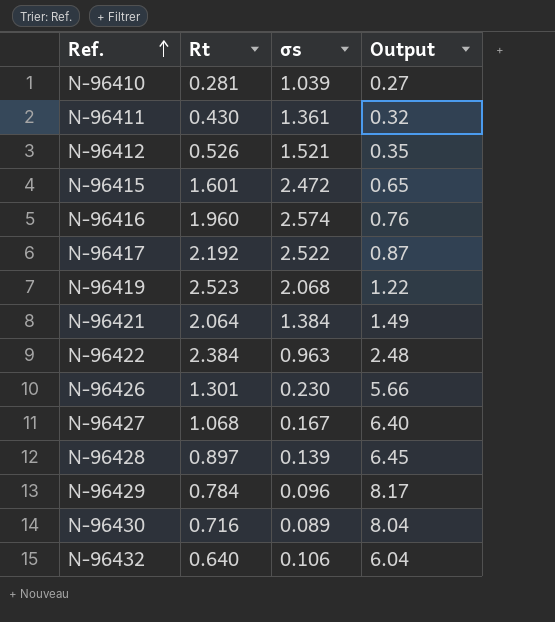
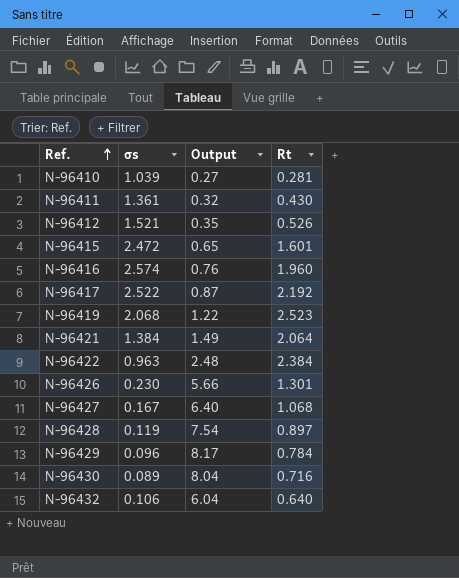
column Rt | position: 2 -> 4
N-96428 | σs: 0.139 -> 0.119
N-96428 | Output: 6.45 -> 7.54

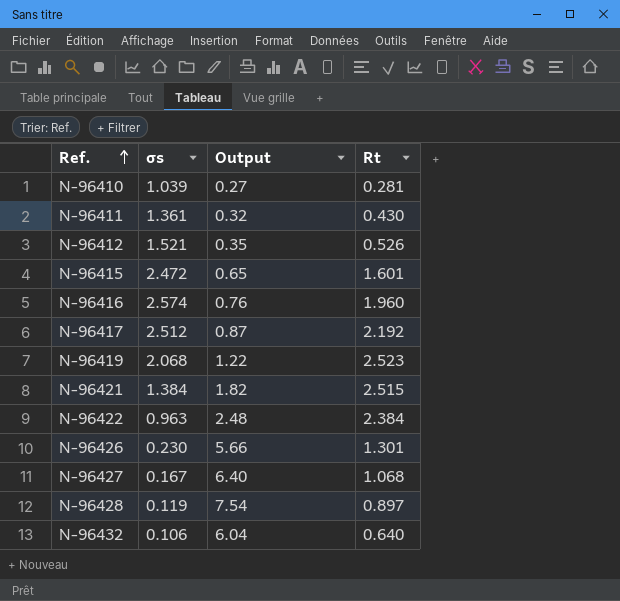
row N-96429: 0.096 | 8.17 | 0.784 -> none
row N-96430: 0.089 | 8.04 | 0.716 -> none
N-96417 | σs: 2.522 -> 2.512
N-96421 | Output: 1.49 -> 1.82
N-96421 | Rt: 2.064 -> 2.515

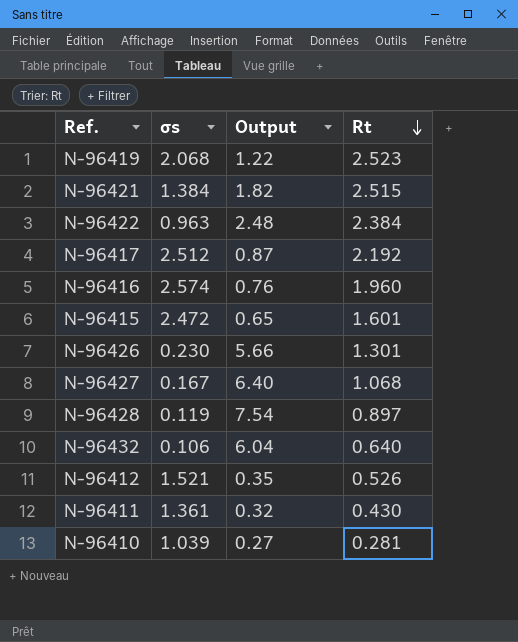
row order: Ref. ascending -> Rt descending

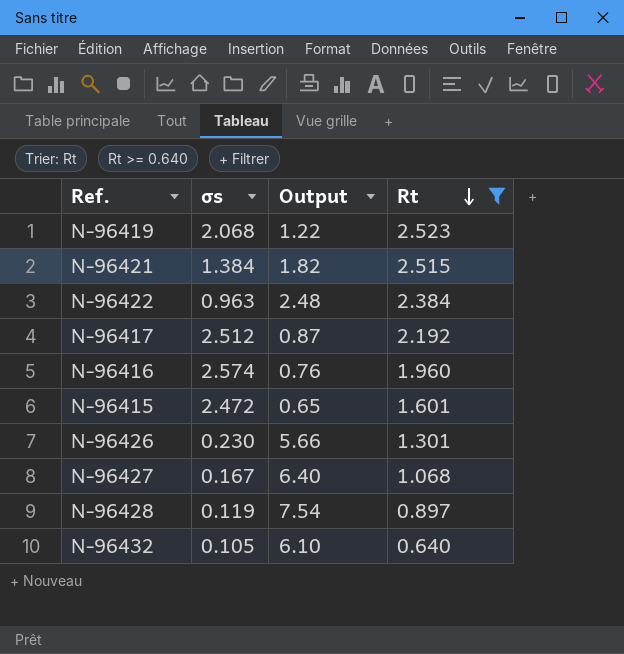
filter: none -> Rt >= 0.640
N-96432 | σs: 0.106 -> 0.105
N-96432 | Output: 6.04 -> 6.10

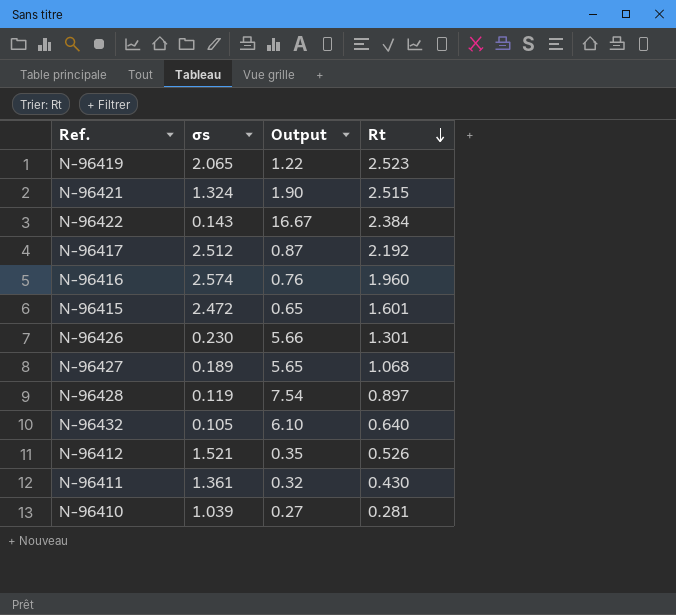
filter: Rt >= 0.640 -> none
N-96419 | σs: 2.068 -> 2.065
N-96421 | σs: 1.384 -> 1.324
N-96421 | Output: 1.82 -> 1.90
N-96422 | σs: 0.963 -> 0.143
N-96422 | Output: 2.48 -> 16.67
N-96427 | σs: 0.167 -> 0.189
N-96427 | Output: 6.40 -> 5.65

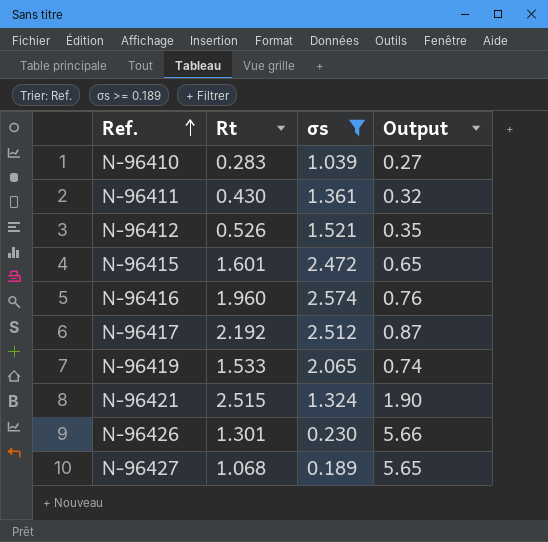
filter: none -> σs >= 0.189
row order: Rt descending -> Ref. ascending
column Rt | position: 4 -> 2
N-96410 | Rt: 0.281 -> 0.283
N-96419 | Rt: 2.523 -> 1.533
N-96419 | Output: 1.22 -> 0.74

